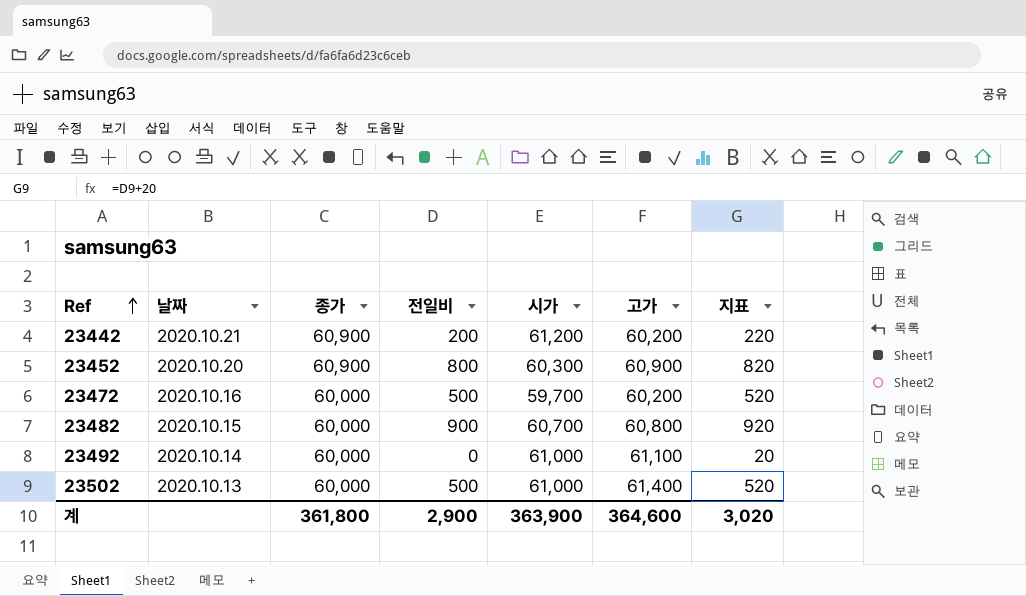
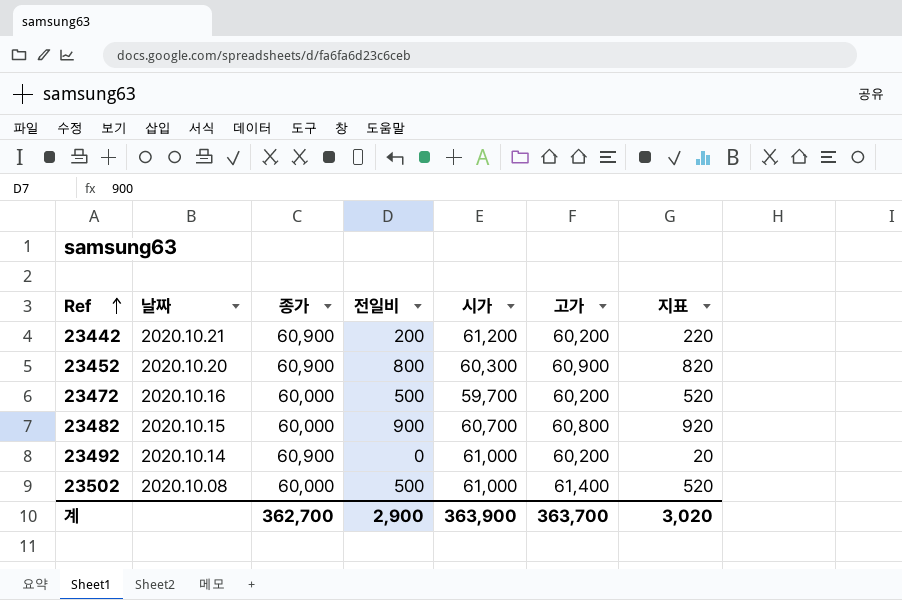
23492 | 종가: 60,000 -> 60,900
23492 | 고가: 61,100 -> 60,200
23502 | 날짜: 2020.10.13 -> 2020.10.08
계 | 종가: 361,800 -> 362,700
계 | 고가: 364,600 -> 363,700

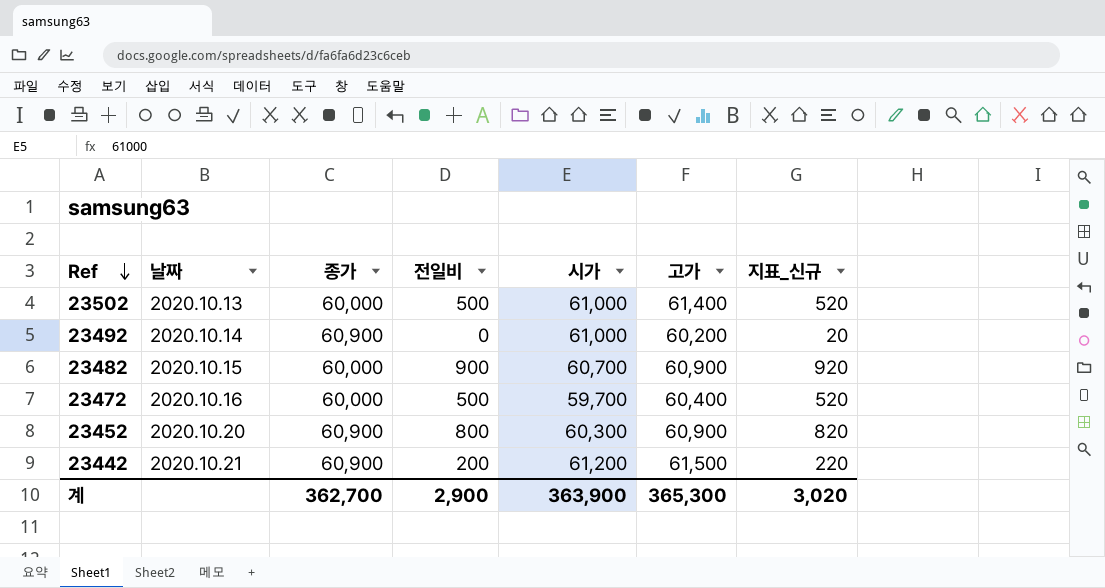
row order: Ref ascending -> Ref descending
column name: 지표 -> 지표_신규
23502 | 날짜: 2020.10.08 -> 2020.10.13
23482 | 고가: 60,800 -> 60,900
23472 | 고가: 60,200 -> 60,400
23442 | 고가: 60,200 -> 61,500
계 | 고가: 363,700 -> 365,300

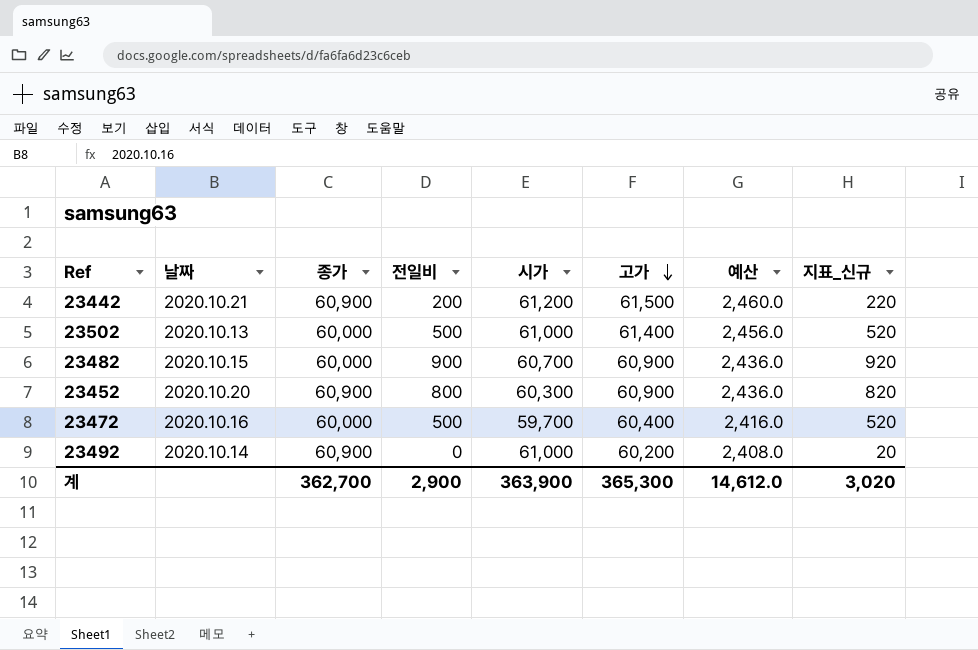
row order: Ref descending -> 고가 descending
column 예산 | formula: none -> [고가] * 0.04

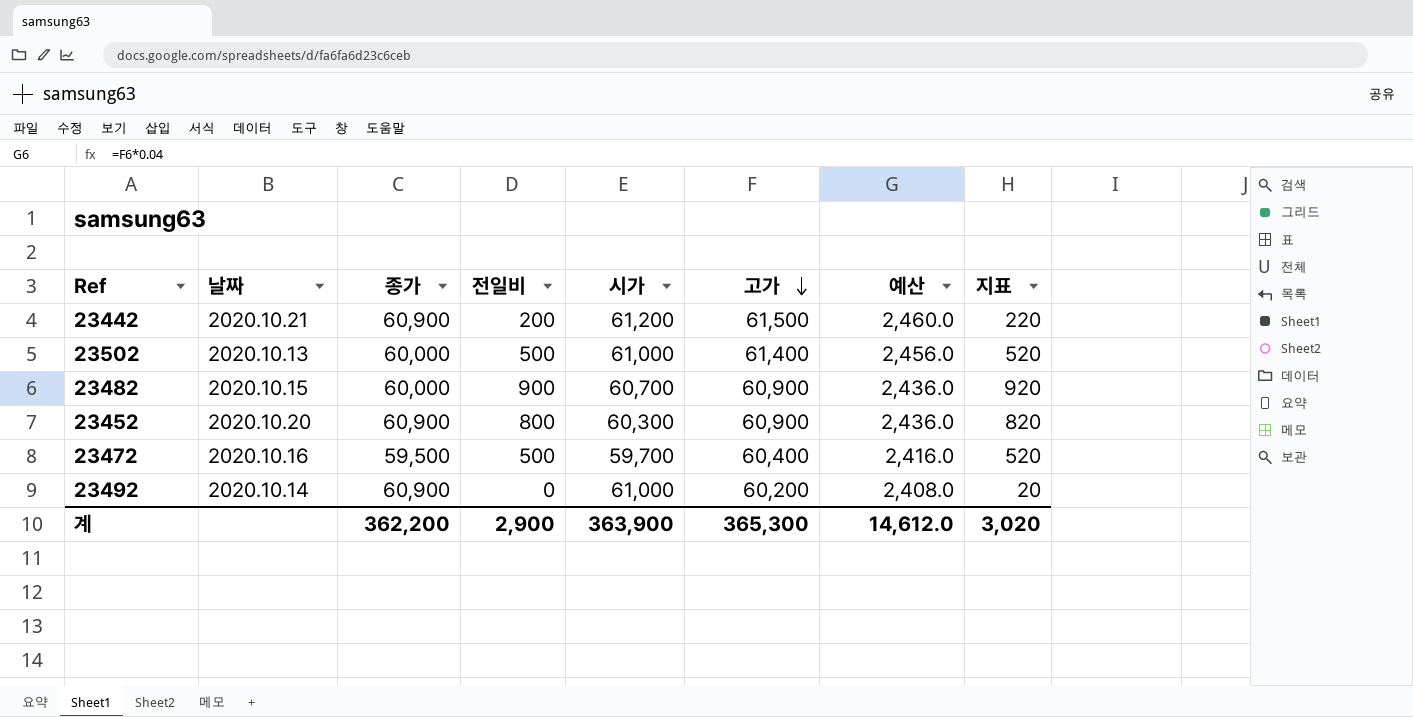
column name: 지표_신규 -> 지표
23472 | 종가: 60,000 -> 59,500
계 | 종가: 362,700 -> 362,200

